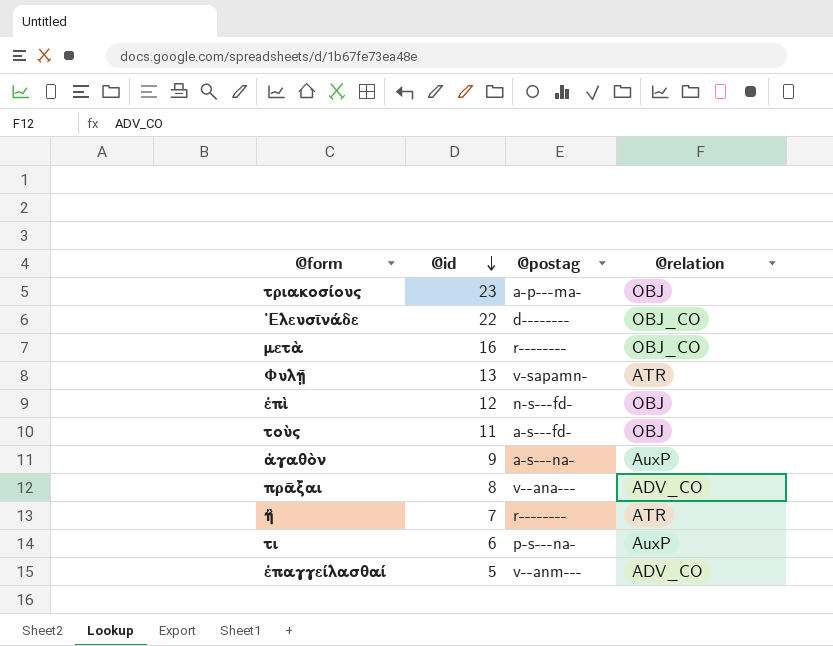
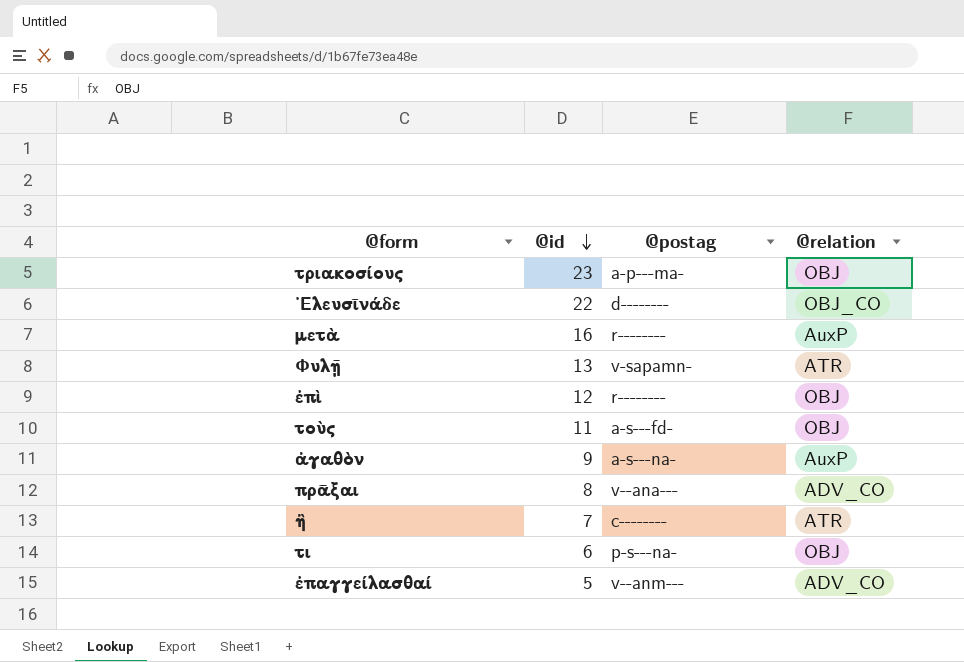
μετὰ | @relation: OBJ_CO -> AuxP
ἐπὶ | @postag: n-s---fd- -> r--------
ἢ | @postag: r-------- -> c--------
τι | @relation: AuxP -> OBJ

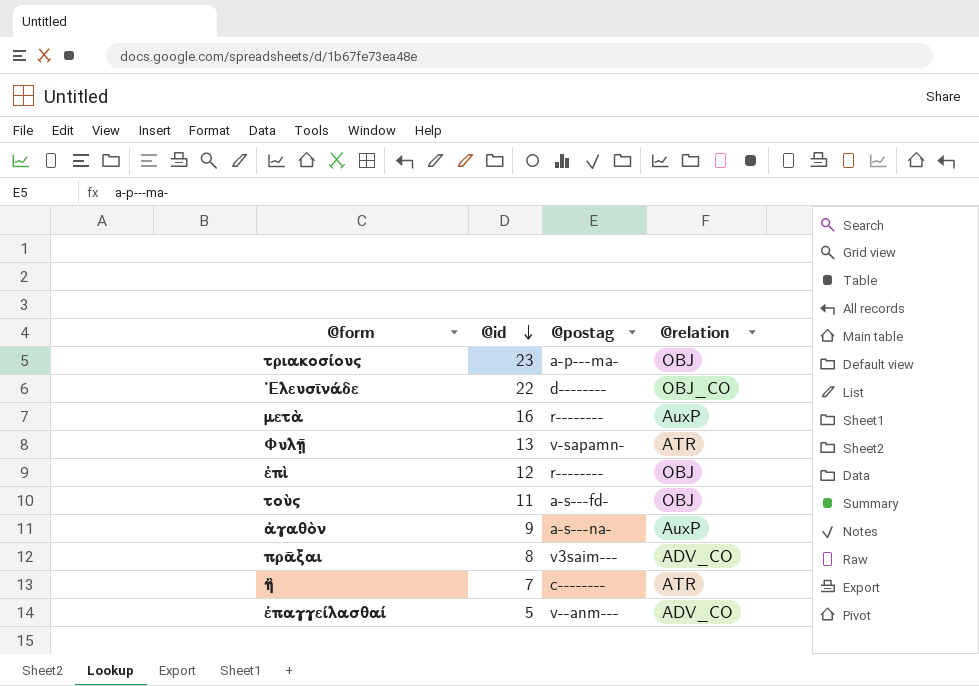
row τι: 6 | p-s---na- | OBJ -> none
πρᾶξαι | @postag: v--ana--- -> v3saim---

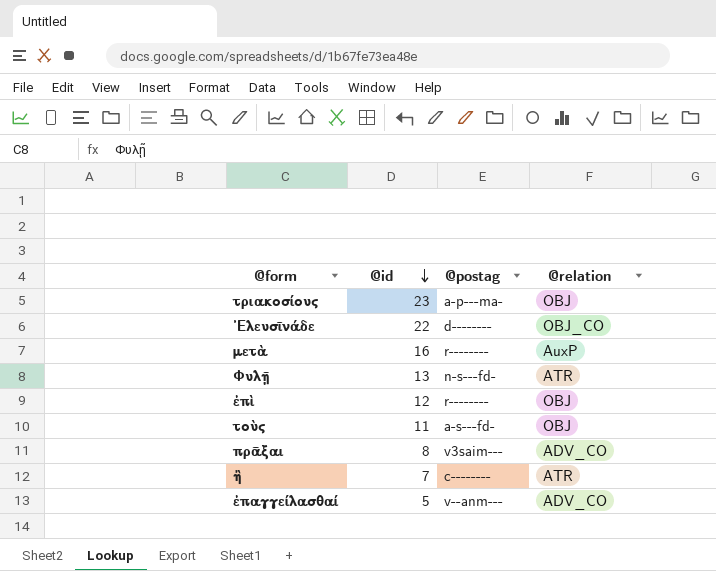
row ἀγαθὸν: 9 | a-s---na- | AuxP -> none
Φυλῇ | @postag: v-sapamn- -> n-s---fd-

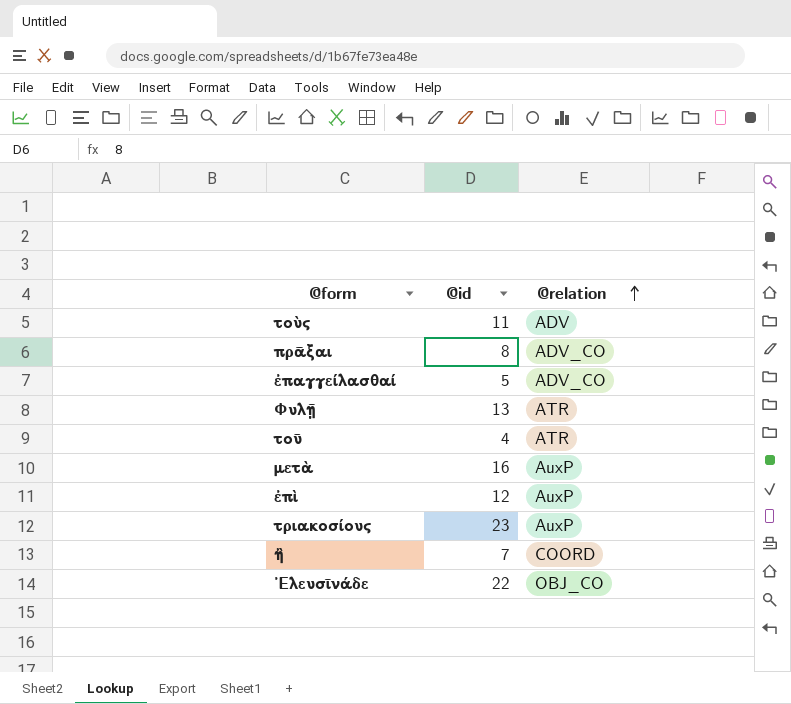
row order: @id descending -> @relation ascending
column @postag | position: 3 -> none
τοὺς | @relation: OBJ -> ADV
row τοῦ: none -> 4 | ATR
ἐπὶ | @relation: OBJ -> AuxP
τριακοσίους | @relation: OBJ -> AuxP
ἢ | @relation: ATR -> COORD

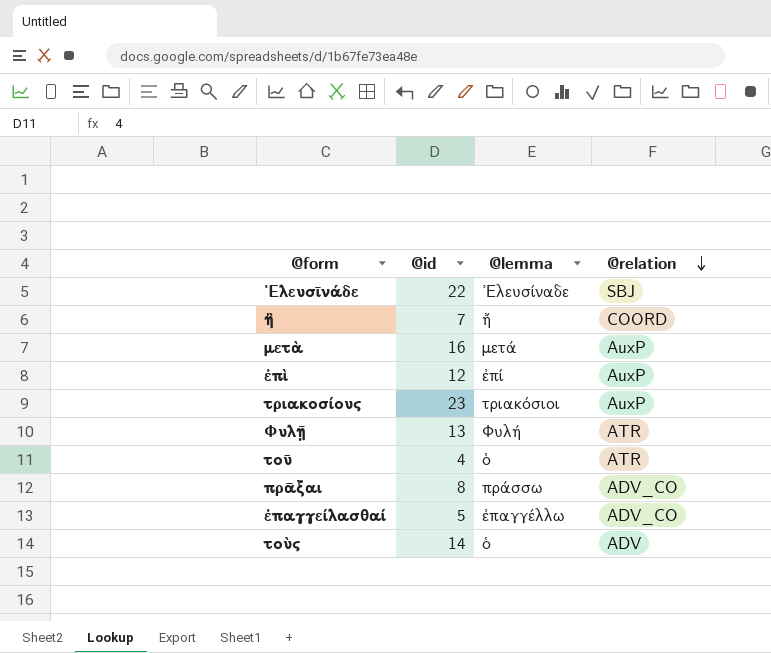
row order: @relation ascending -> @relation descending
column @lemma | position: none -> 3
Ἐλευσῖνάδε | @relation: OBJ_CO -> SBJ
τοὺς | @id: 11 -> 14

